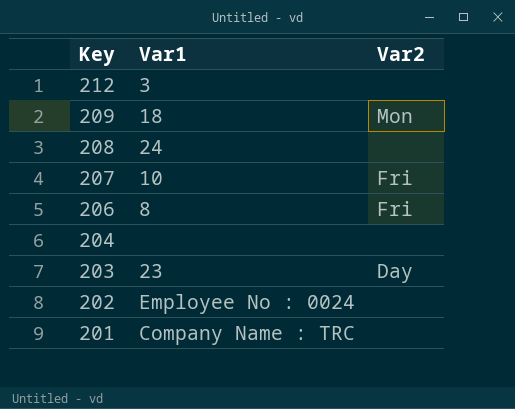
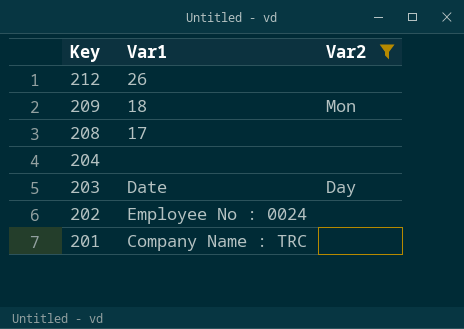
filter: none -> Var2 != Fri
212 | Var1: 3 -> 26
208 | Var1: 24 -> 17
203 | Var1: 23 -> Date

